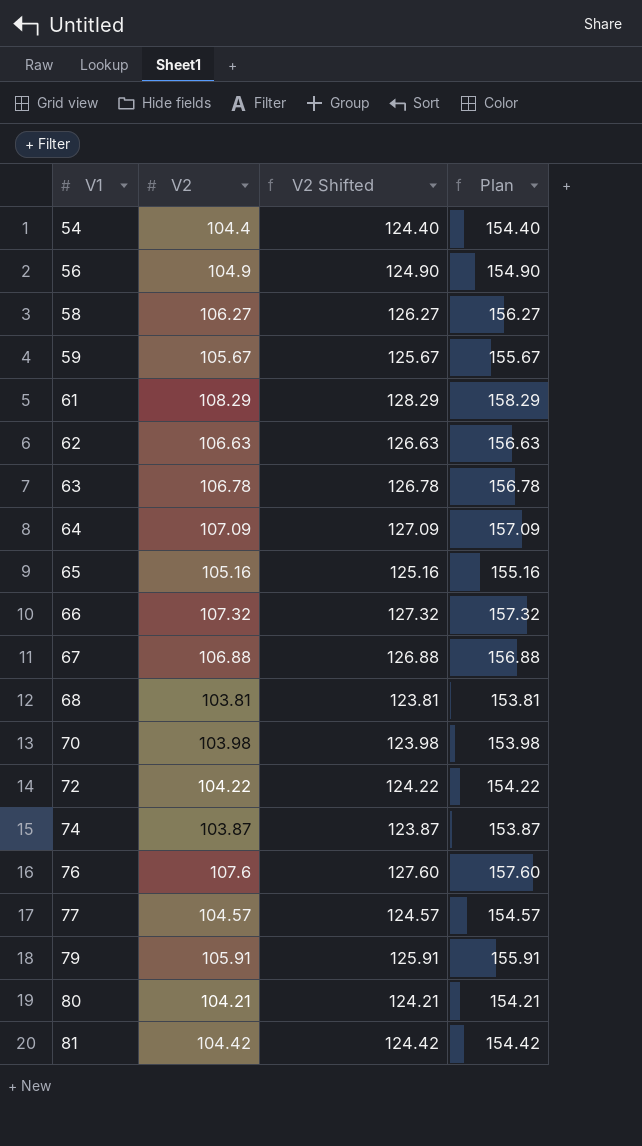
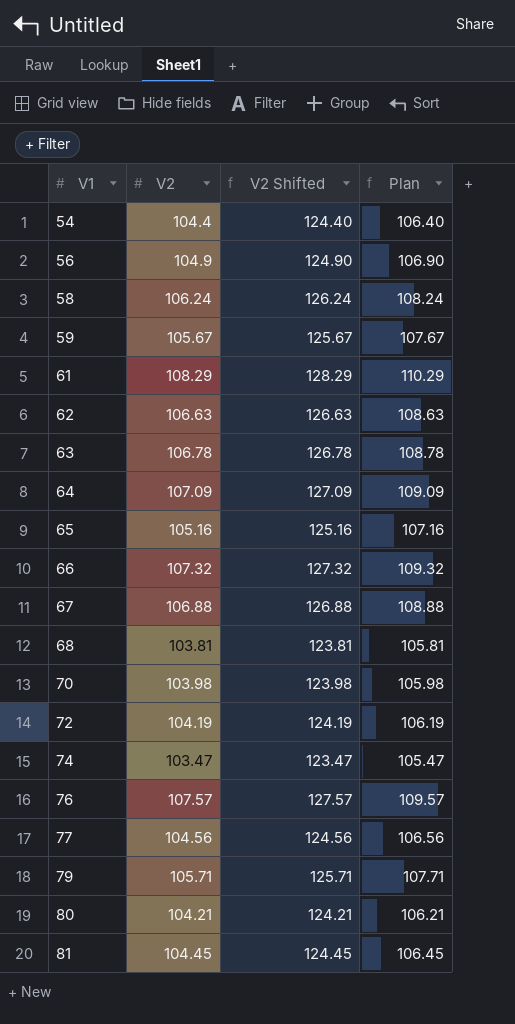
column Plan | formula: [V2] + 50 -> [V2] + 2
58 | V2: 106.27 -> 106.24
58 | V2 Shifted: 126.27 -> 126.24
72 | V2: 104.22 -> 104.19
72 | V2 Shifted: 124.22 -> 124.19
74 | V2: 103.87 -> 103.47
74 | V2 Shifted: 123.87 -> 123.47
76 | V2: 107.6 -> 107.57
76 | V2 Shifted: 127.60 -> 127.57
77 | V2: 104.57 -> 104.56
77 | V2 Shifted: 124.57 -> 124.56
79 | V2: 105.91 -> 105.71
79 | V2 Shifted: 125.91 -> 125.71
81 | V2: 104.42 -> 104.45
81 | V2 Shifted: 124.42 -> 124.45

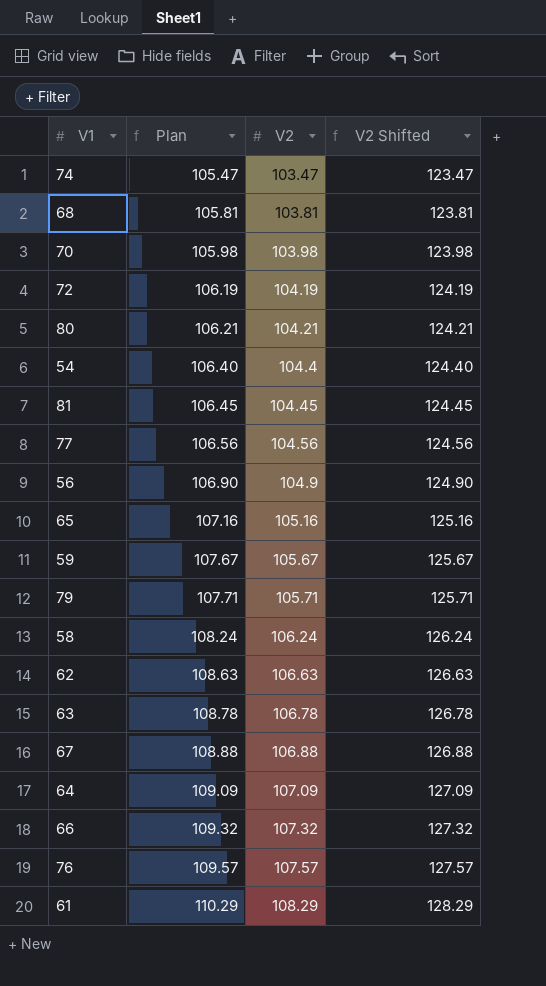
row order: V1 ascending -> Plan ascending
column Plan | position: 4 -> 2

